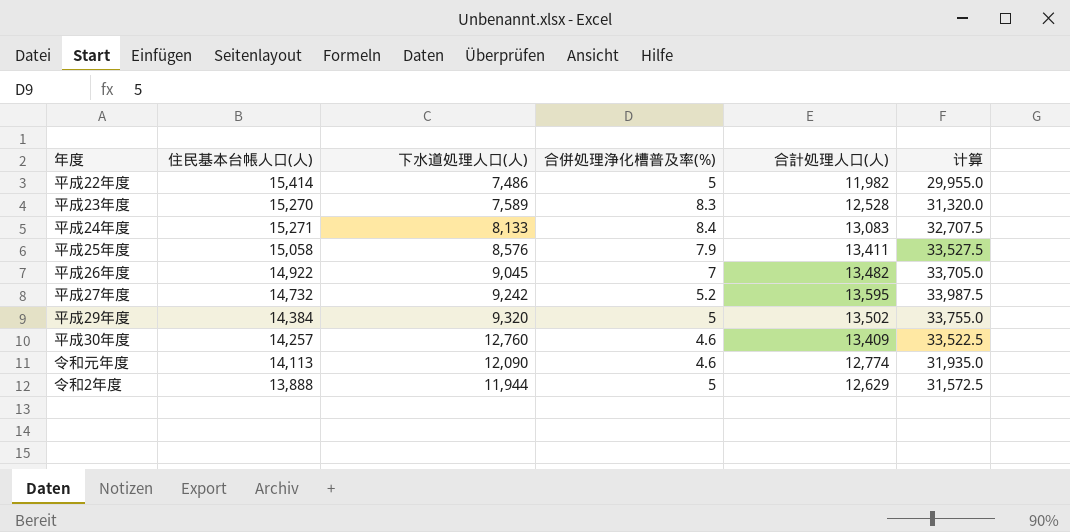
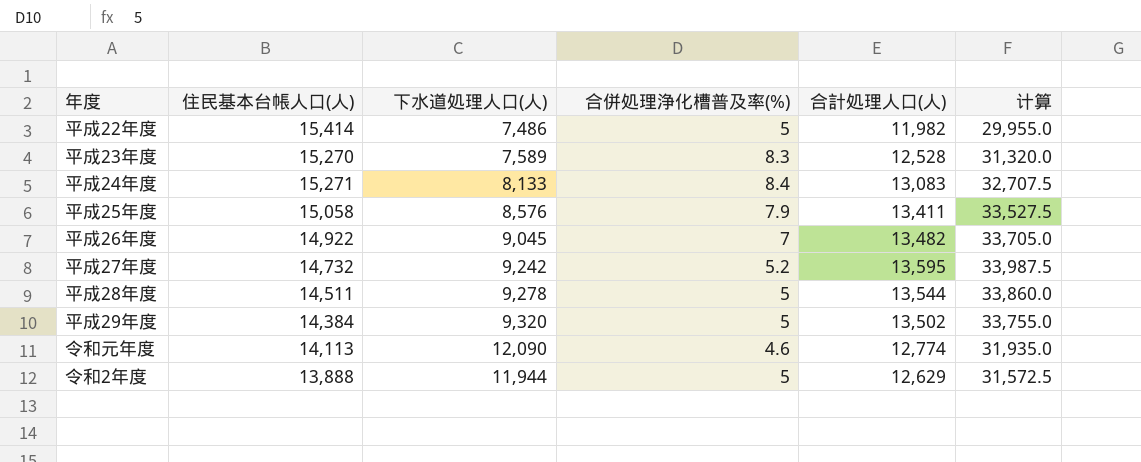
row 平成30年度: 14,257 | 12,760 | 4.6 | 13,409 | 33,522.5 -> none
row 平成28年度: none -> 14,511 | 9,278 | 5 | 13,544 | 33,860.0

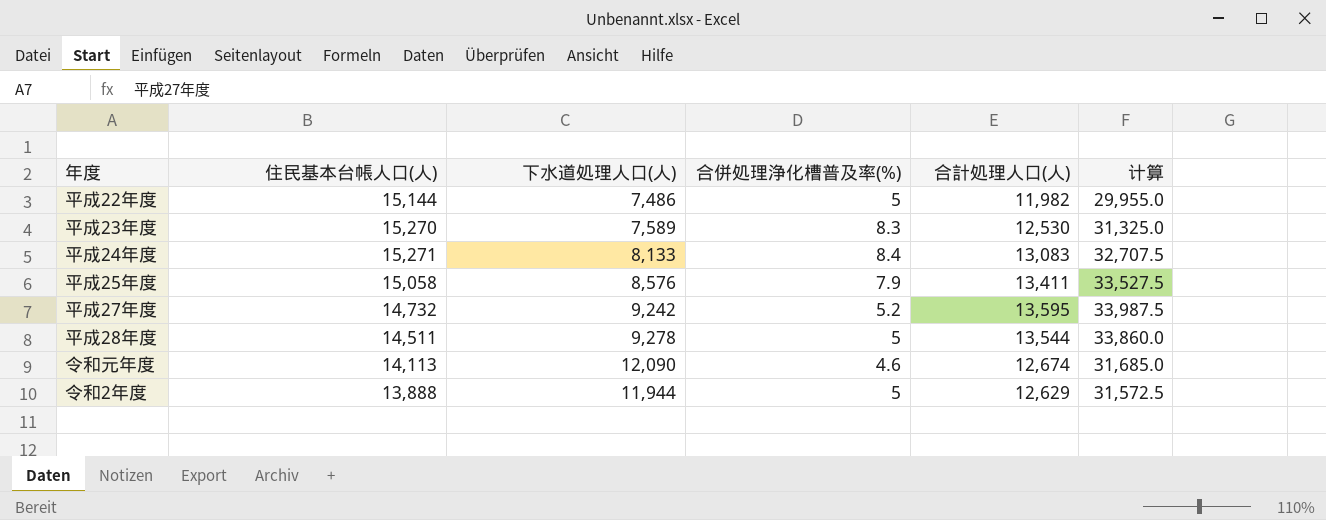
row 平成26年度: 14,922 | 9,045 | 7 | 13,482 | 33,705.0 -> none
row 平成29年度: 14,384 | 9,320 | 5 | 13,502 | 33,755.0 -> none
平成22年度 | 住民基本台帳人口(人): 15,414 -> 15,144
平成23年度 | 合計処理人口(人): 12,528 -> 12,530
平成23年度 | 计算: 31,320.0 -> 31,325.0
令和元年度 | 合計処理人口(人): 12,774 -> 12,674
令和元年度 | 计算: 31,935.0 -> 31,685.0

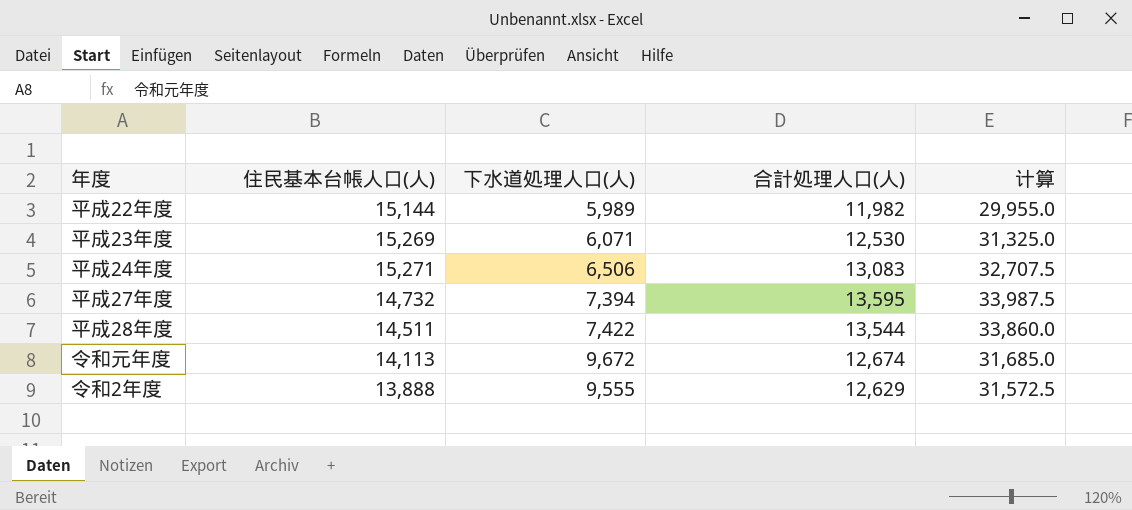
column 合併処理浄化槽普及率(%) | position: 4 -> none
row 平成25年度: 15,058 | 8,576 | 7.9 | 13,411 | 33,527.5 -> none
平成22年度 | 下水道処理人口(人): 7,486 -> 5,989
平成23年度 | 住民基本台帳人口(人): 15,270 -> 15,269
平成23年度 | 下水道処理人口(人): 7,589 -> 6,071
平成24年度 | 下水道処理人口(人): 8,133 -> 6,506
平成27年度 | 下水道処理人口(人): 9,242 -> 7,394
平成28年度 | 下水道処理人口(人): 9,278 -> 7,422
令和元年度 | 下水道処理人口(人): 12,090 -> 9,672
令和2年度 | 下水道処理人口(人): 11,944 -> 9,555

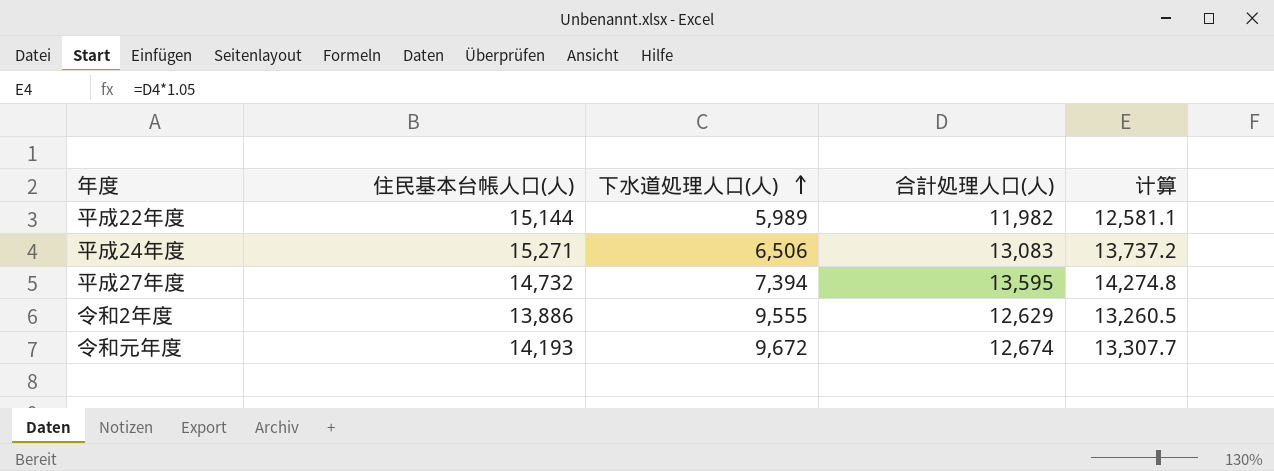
row order: none -> 下水道処理人口(人) ascending
column 计算 | formula: [合計処理人口(人)] * 2.5 -> [合計処理人口(人)] * 1.05
row 平成23年度: 15,269 | 6,071 | 12,530 | 31,325.0 -> none
row 平成28年度: 14,511 | 7,422 | 13,544 | 33,860.0 -> none
令和2年度 | 住民基本台帳人口(人): 13,888 -> 13,886
令和元年度 | 住民基本台帳人口(人): 14,113 -> 14,193

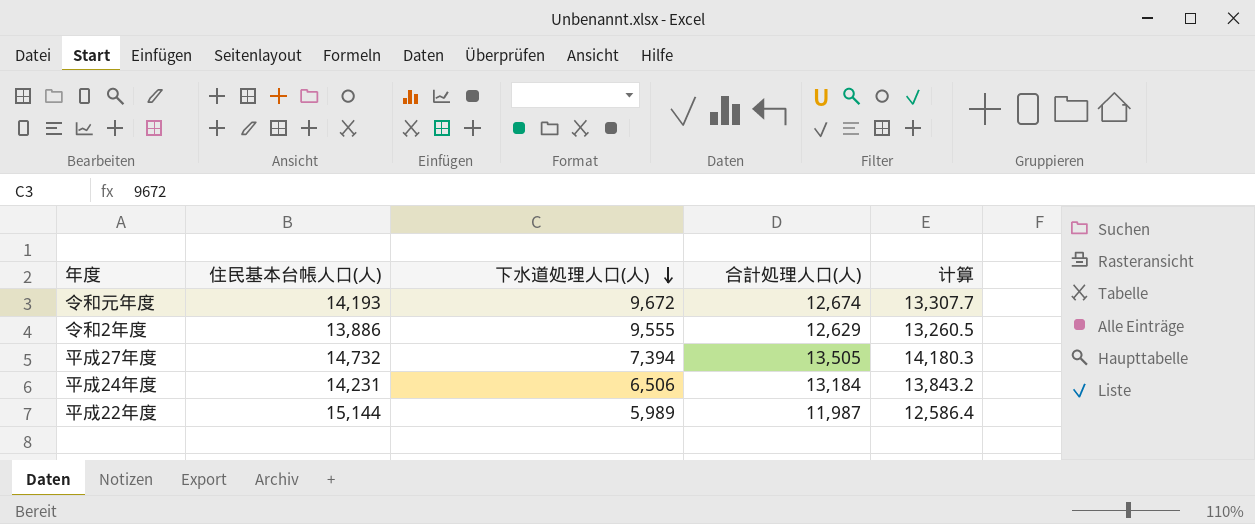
row order: 下水道処理人口(人) ascending -> 下水道処理人口(人) descending
平成27年度 | 合計処理人口(人): 13,595 -> 13,505
平成27年度 | 计算: 14,274.8 -> 14,180.3
平成24年度 | 住民基本台帳人口(人): 15,271 -> 14,231
平成24年度 | 合計処理人口(人): 13,083 -> 13,184
平成24年度 | 计算: 13,737.2 -> 13,843.2
平成22年度 | 合計処理人口(人): 11,982 -> 11,987
平成22年度 | 计算: 12,581.1 -> 12,586.4

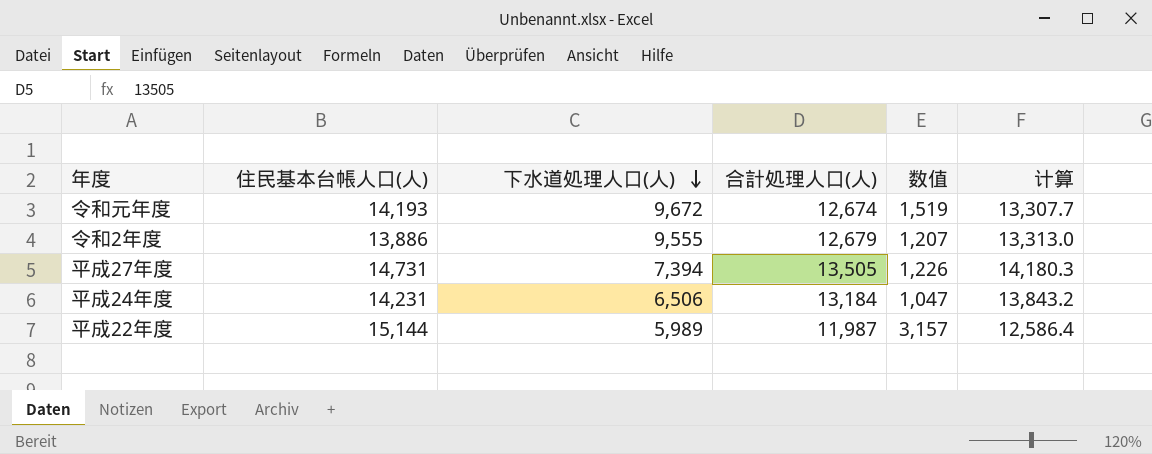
column 数值 | formula: none -> [住民基本台帳人口(人)] - [合計処理人口(人)]
令和2年度 | 合計処理人口(人): 12,629 -> 12,679
令和2年度 | 计算: 13,260.5 -> 13,313.0
平成27年度 | 住民基本台帳人口(人): 14,732 -> 14,731

